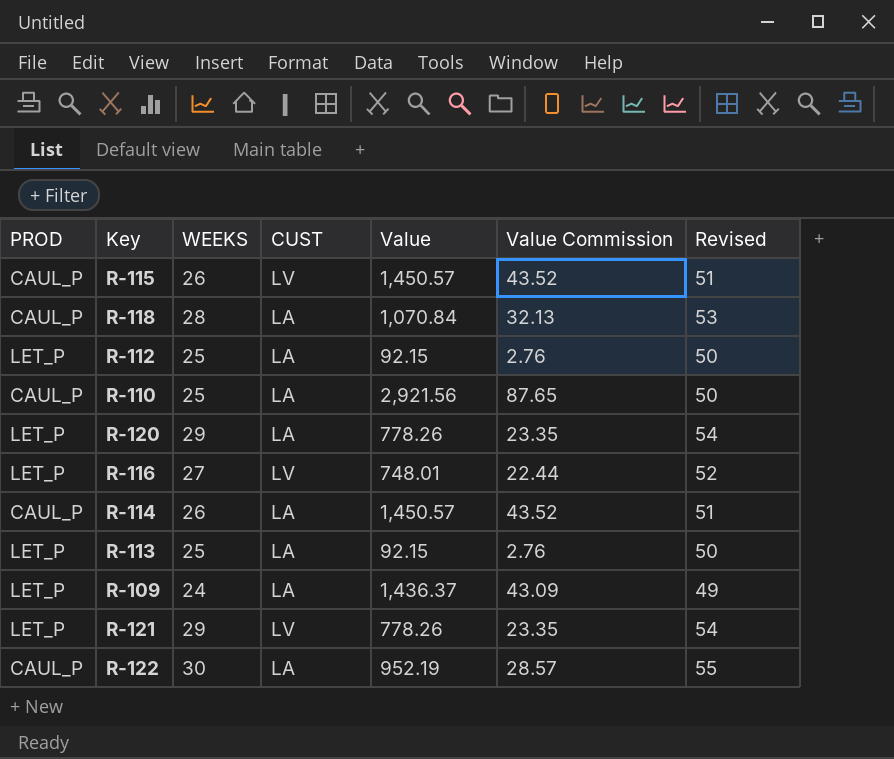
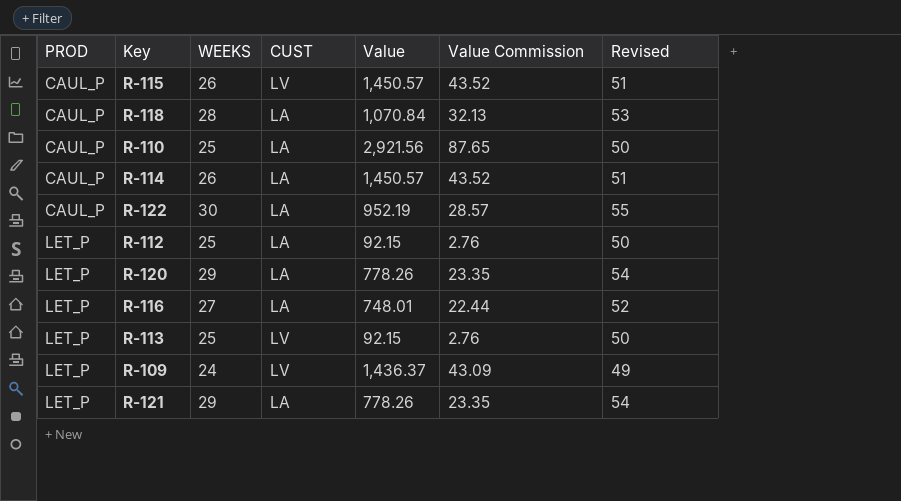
row order: none -> PROD ascending
R-116 | CUST: LV -> LA
R-113 | CUST: LA -> LV
R-109 | CUST: LA -> LV
R-121 | CUST: LV -> LA

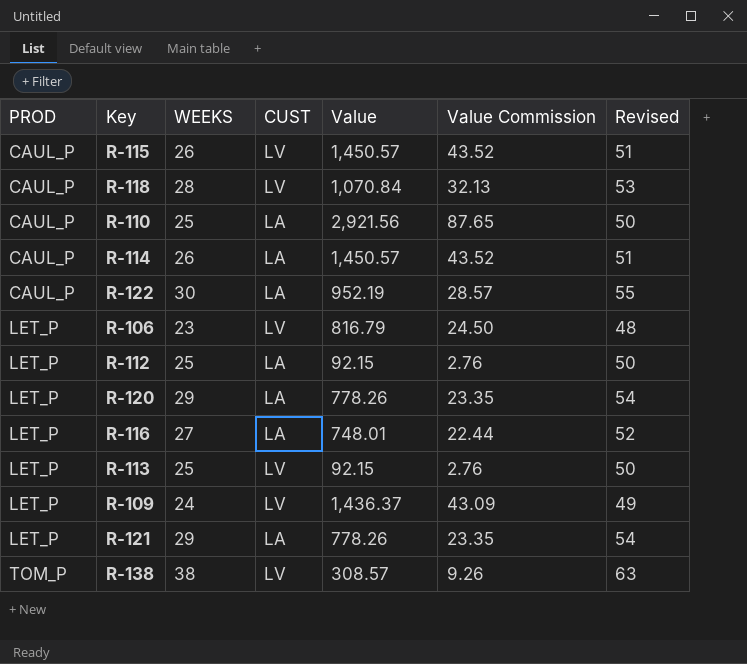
R-118 | CUST: LA -> LV
row R-106: none -> LET_P | 23 | LV | 816.79 | 24.50 | 48
row R-138: none -> TOM_P | 38 | LV | 308.57 | 9.26 | 63

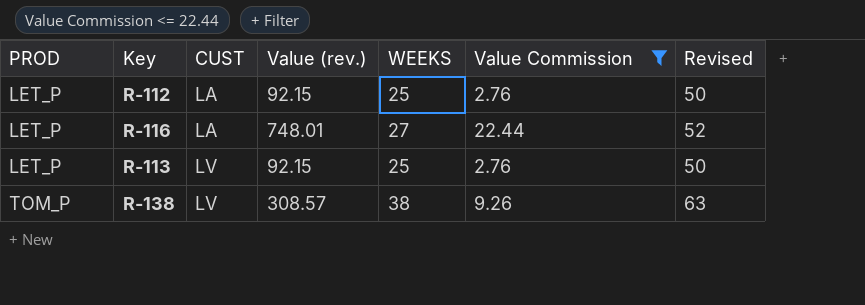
filter: none -> Value Commission <= 22.44
column name: Value -> Value (rev.)
column WEEKS | position: 3 -> 5

